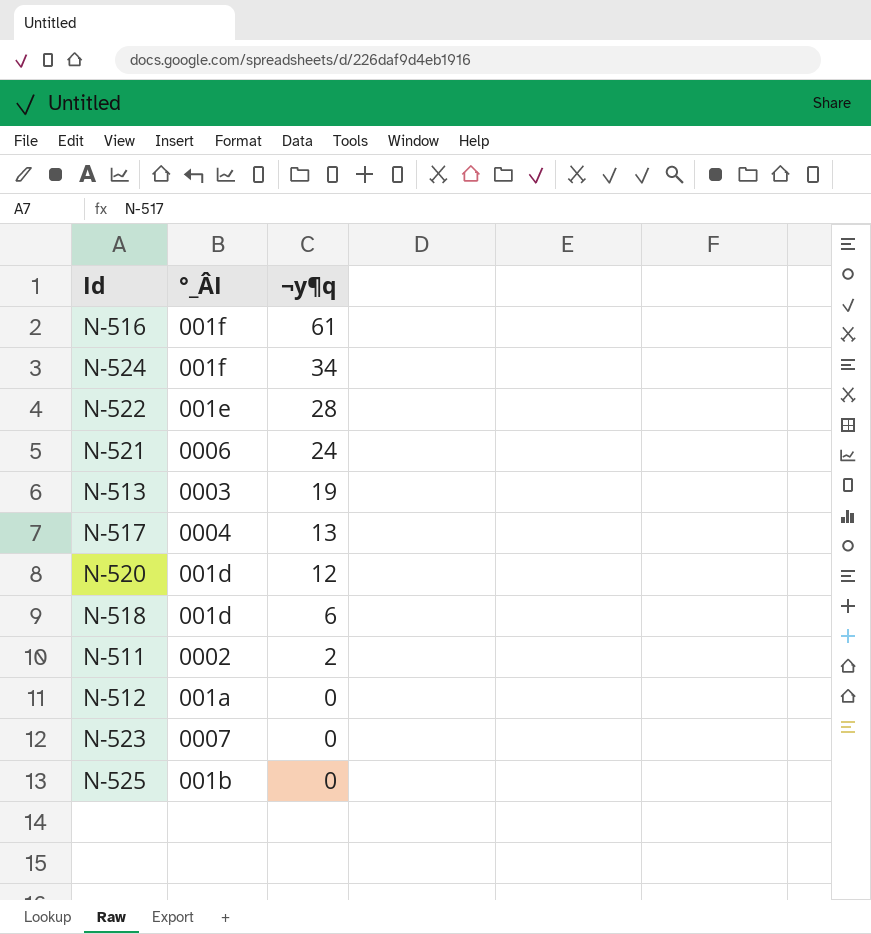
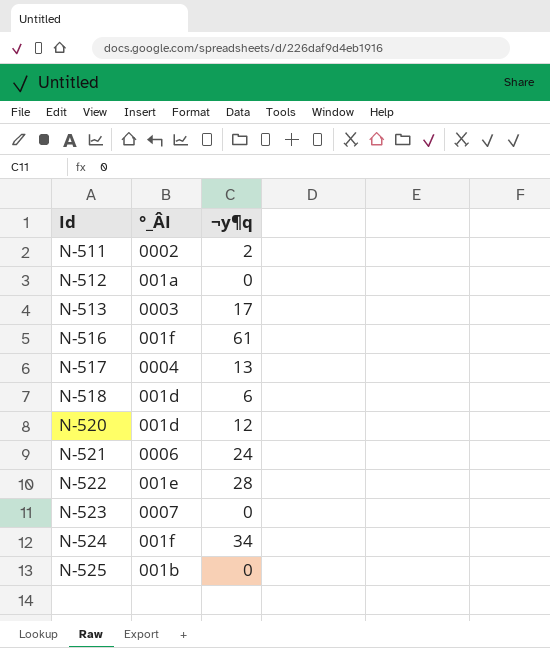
row order: ¬y¶q descending -> Id ascending
N-513 | ¬y¶q: 19 -> 17

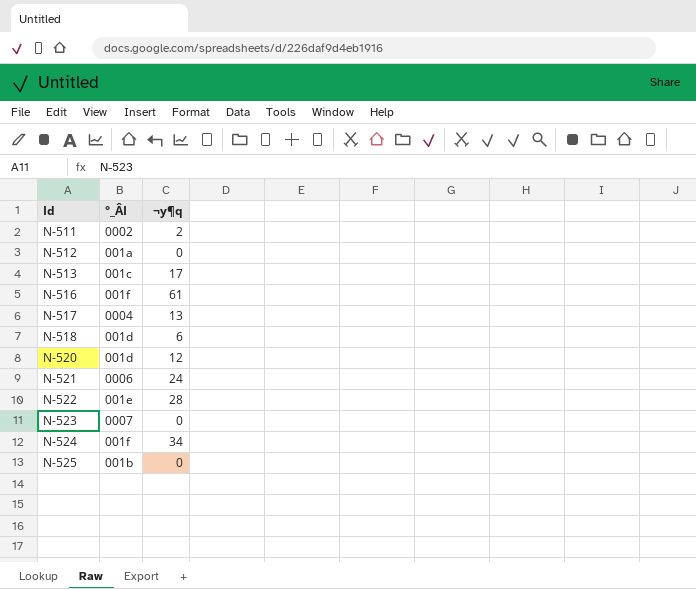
N-513 | °_ÂI: 0003 -> 001c

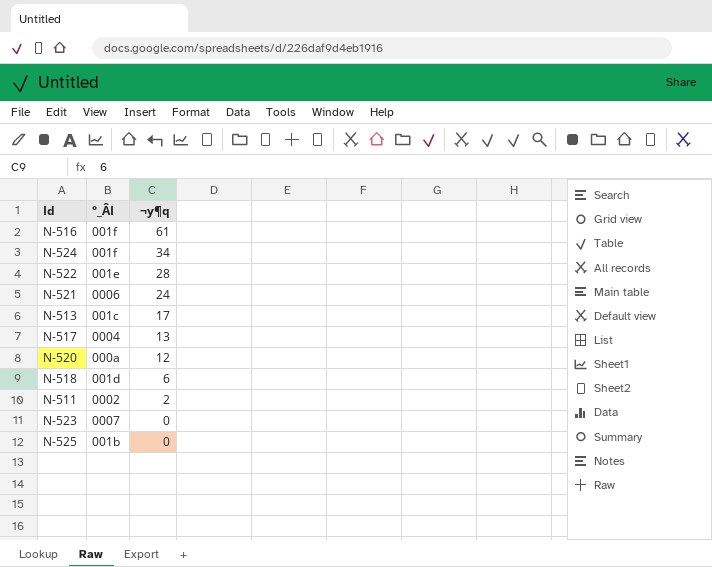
row order: Id ascending -> ¬y¶q descending
row N-512: 001a | 0 -> none
N-520 | °_ÂI: 001d -> 000a

